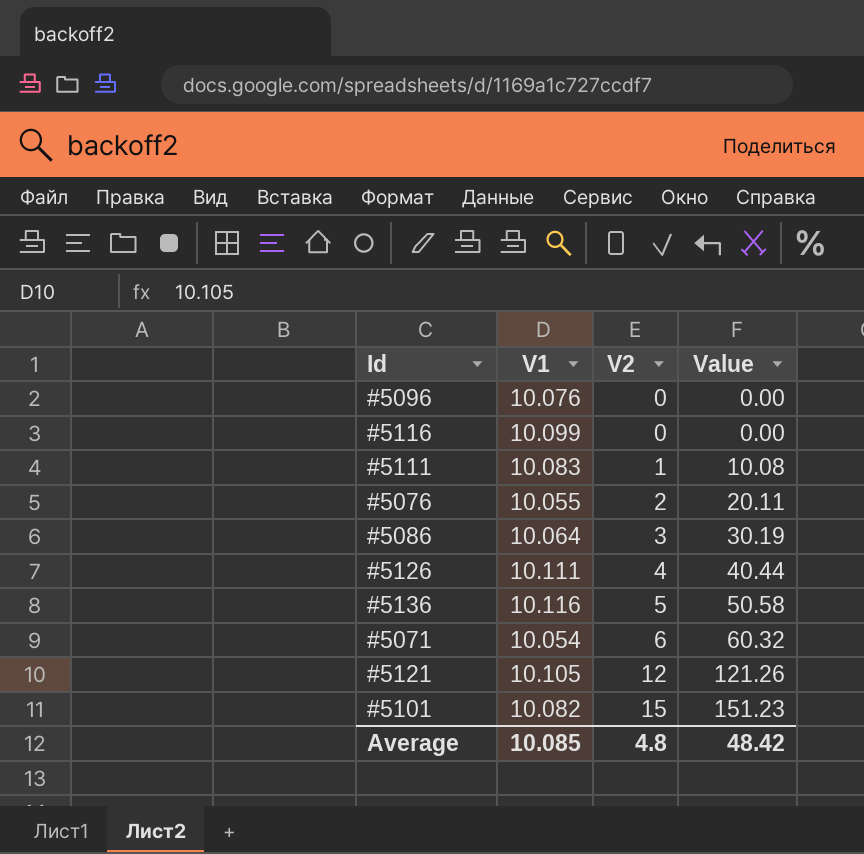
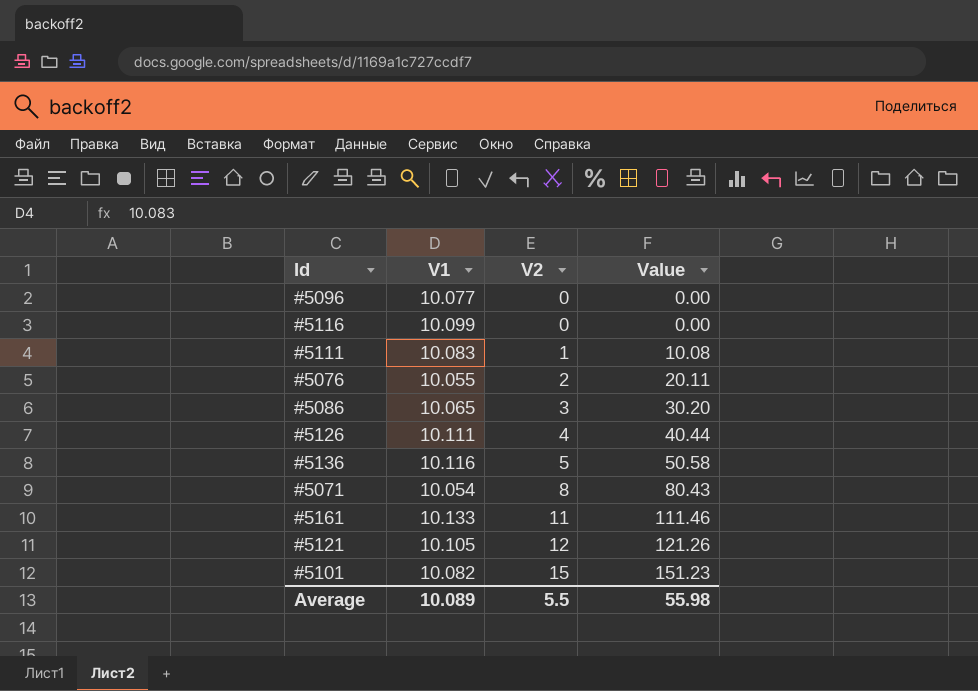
#5096 | V1: 10.076 -> 10.077
#5086 | V1: 10.064 -> 10.065
#5086 | Value: 30.19 -> 30.20
#5071 | V2: 6 -> 8
#5071 | Value: 60.32 -> 80.43
row #5161: none -> 10.133 | 11 | 111.46
Average | V1: 10.085 -> 10.089
Average | V2: 4.8 -> 5.5
Average | Value: 48.42 -> 55.98

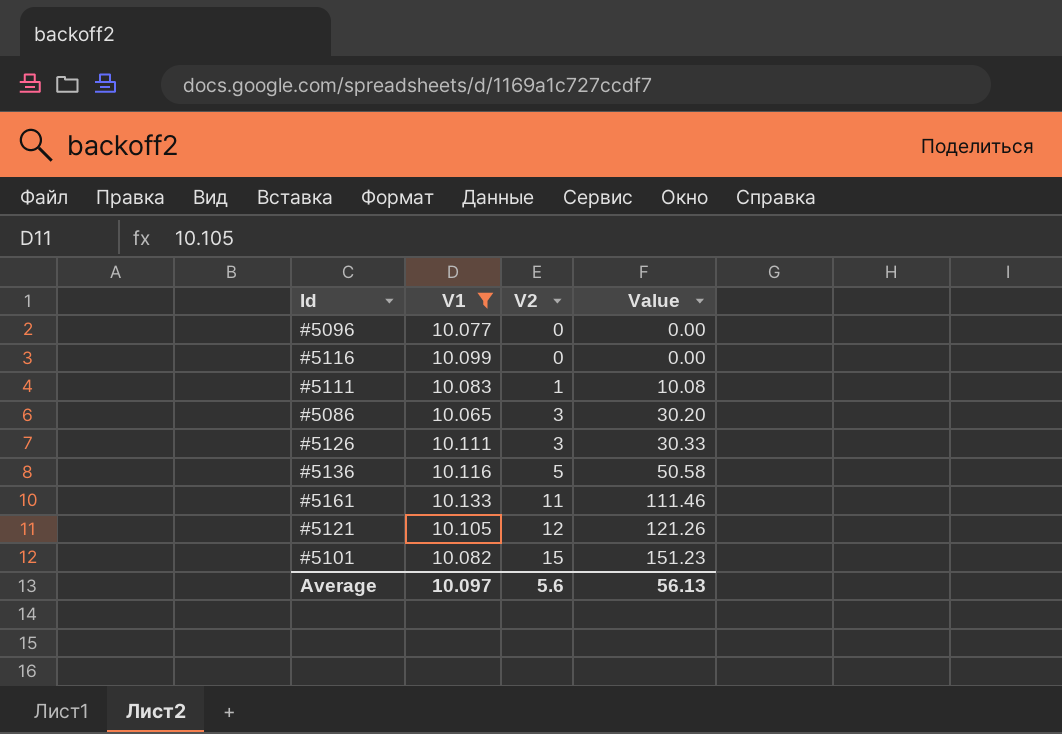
filter: none -> V1 >= 10.065
#5126 | V2: 4 -> 3
#5126 | Value: 40.44 -> 30.33
Average | V1: 10.089 -> 10.097
Average | V2: 5.5 -> 5.6
Average | Value: 55.98 -> 56.13

